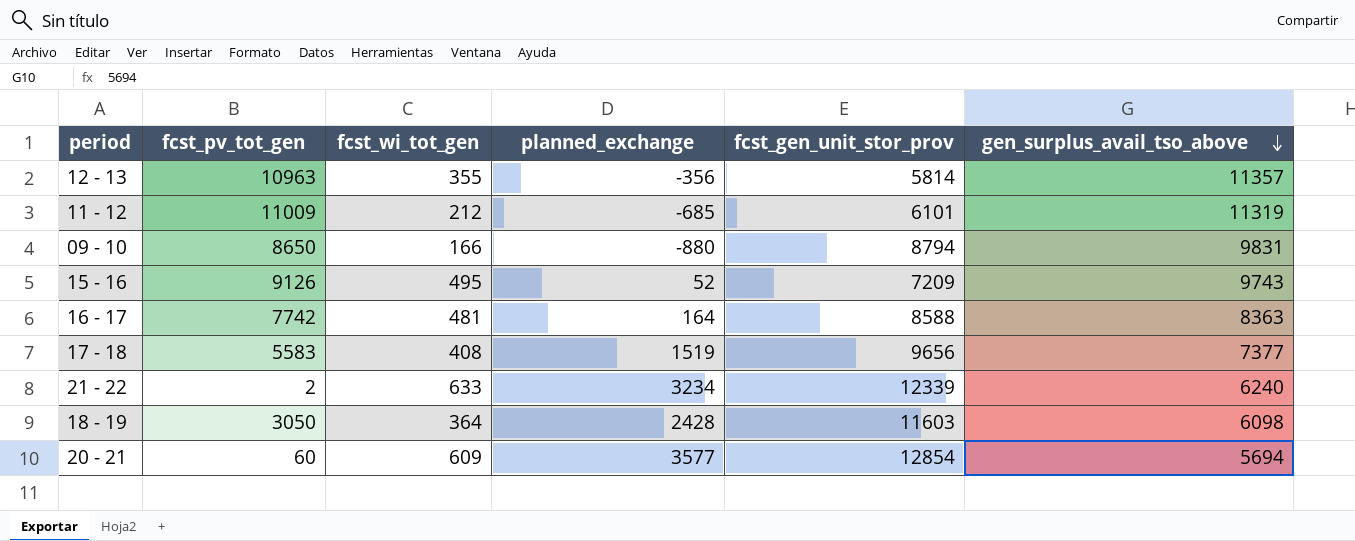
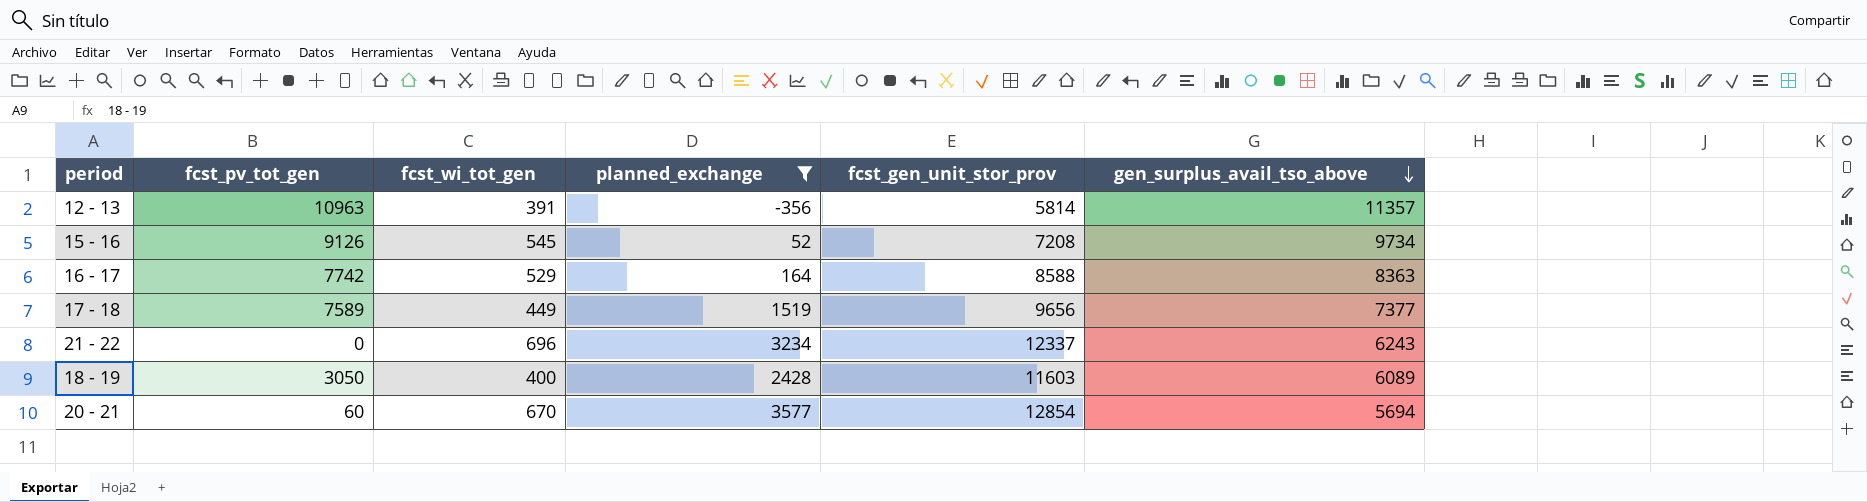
filter: none -> planned_exchange >= -356
12 - 13 | fcst_wi_tot_gen: 355 -> 391
15 - 16 | fcst_wi_tot_gen: 495 -> 545
15 - 16 | fcst_gen_unit_stor_prov: 7209 -> 7208
15 - 16 | gen_surplus_avail_tso_above: 9743 -> 9734
16 - 17 | fcst_wi_tot_gen: 481 -> 529
17 - 18 | fcst_pv_tot_gen: 5583 -> 7589
17 - 18 | fcst_wi_tot_gen: 408 -> 449
21 - 22 | fcst_pv_tot_gen: 2 -> 0
21 - 22 | fcst_wi_tot_gen: 633 -> 696
21 - 22 | fcst_gen_unit_stor_prov: 12339 -> 12337
21 - 22 | gen_surplus_avail_tso_above: 6240 -> 6243
18 - 19 | fcst_wi_tot_gen: 364 -> 400
18 - 19 | gen_surplus_avail_tso_above: 6098 -> 6089
20 - 21 | fcst_wi_tot_gen: 609 -> 670

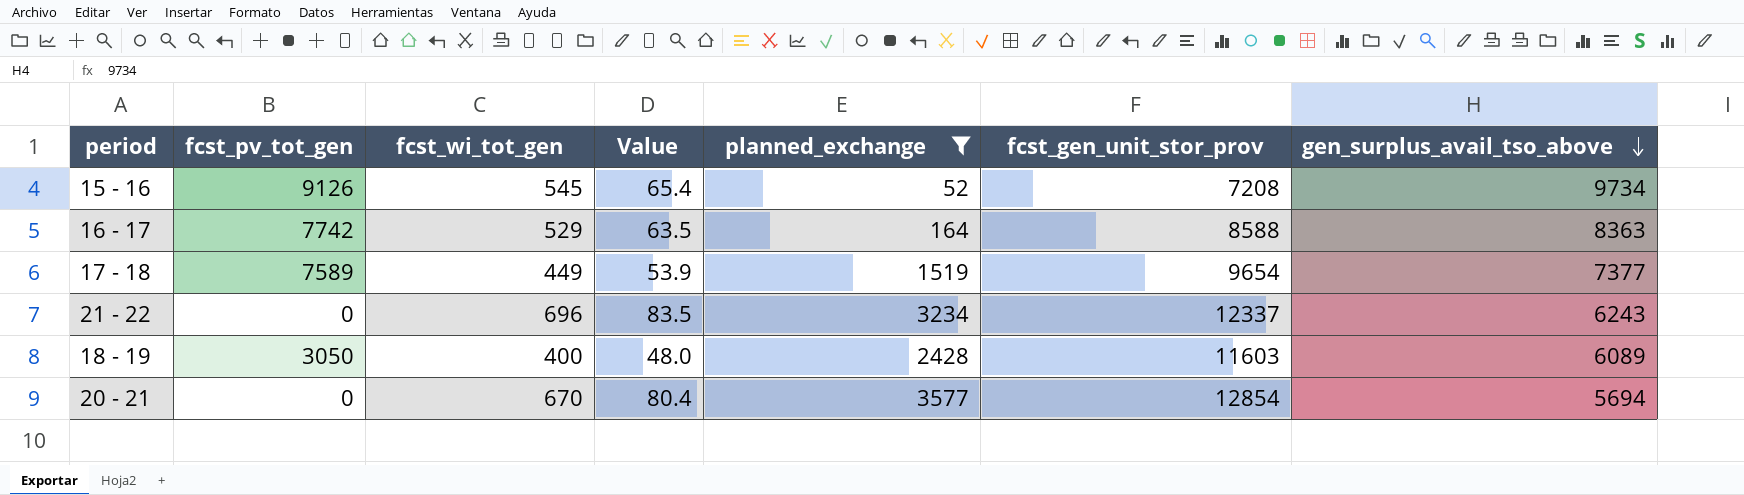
column Value | formula: none -> [fcst_wi_tot_gen] * 0.12
row 12 - 13: 10963 | 391 | -356 | 5814 | 11357 -> none
17 - 18 | fcst_gen_unit_stor_prov: 9656 -> 9654
20 - 21 | fcst_pv_tot_gen: 60 -> 0

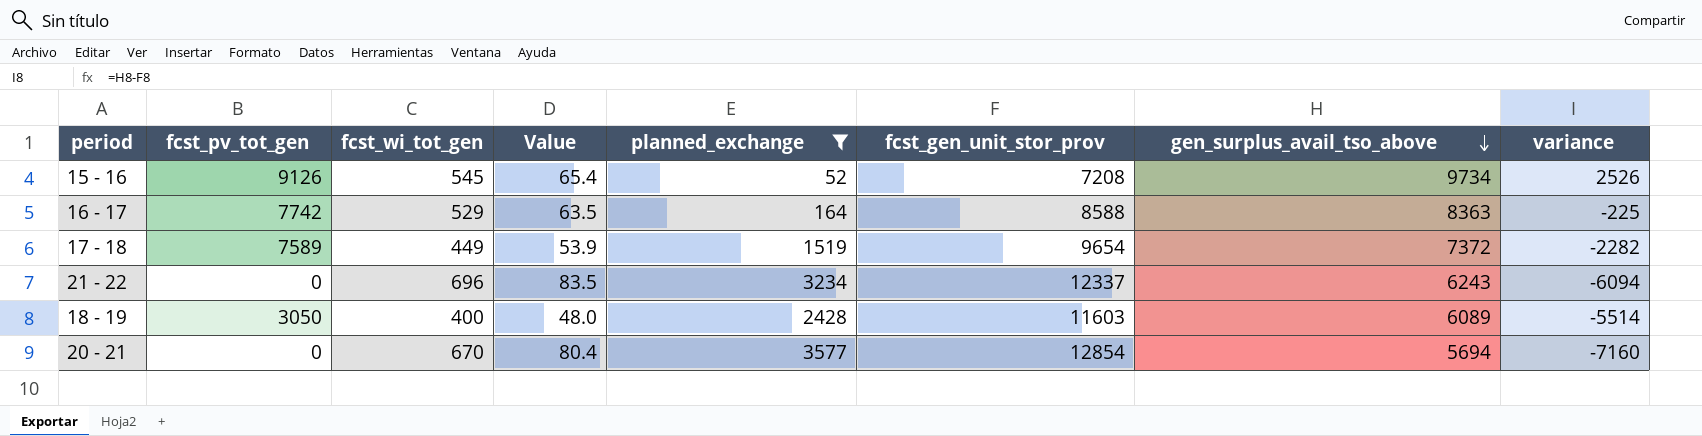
column variance | formula: none -> [gen_surplus_avail_tso_above] - [fcst_gen_unit_stor_prov]
17 - 18 | gen_surplus_avail_tso_above: 7377 -> 7372

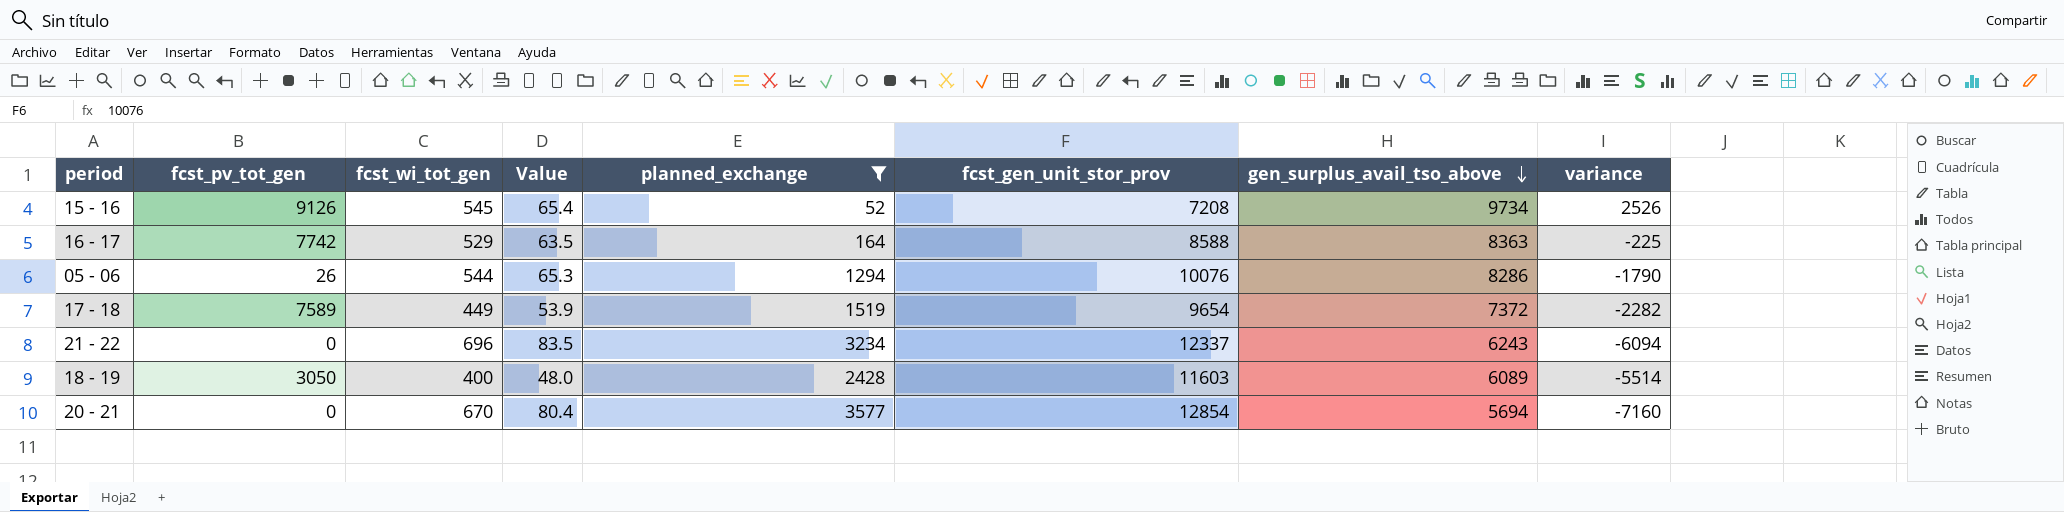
row 05 - 06: none -> 26 | 544 | 65.3 | 1294 | 10076 | 8286 | -1790

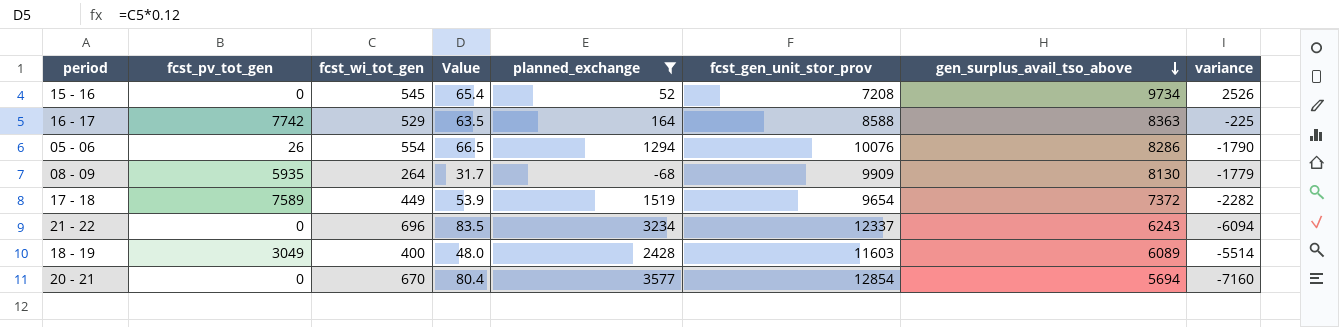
15 - 16 | fcst_pv_tot_gen: 9126 -> 0
05 - 06 | fcst_wi_tot_gen: 544 -> 554
05 - 06 | Value: 65.3 -> 66.5
row 08 - 09: none -> 5935 | 264 | 31.7 | -68 | 9909 | 8130 | -1779
18 - 19 | fcst_pv_tot_gen: 3050 -> 3049

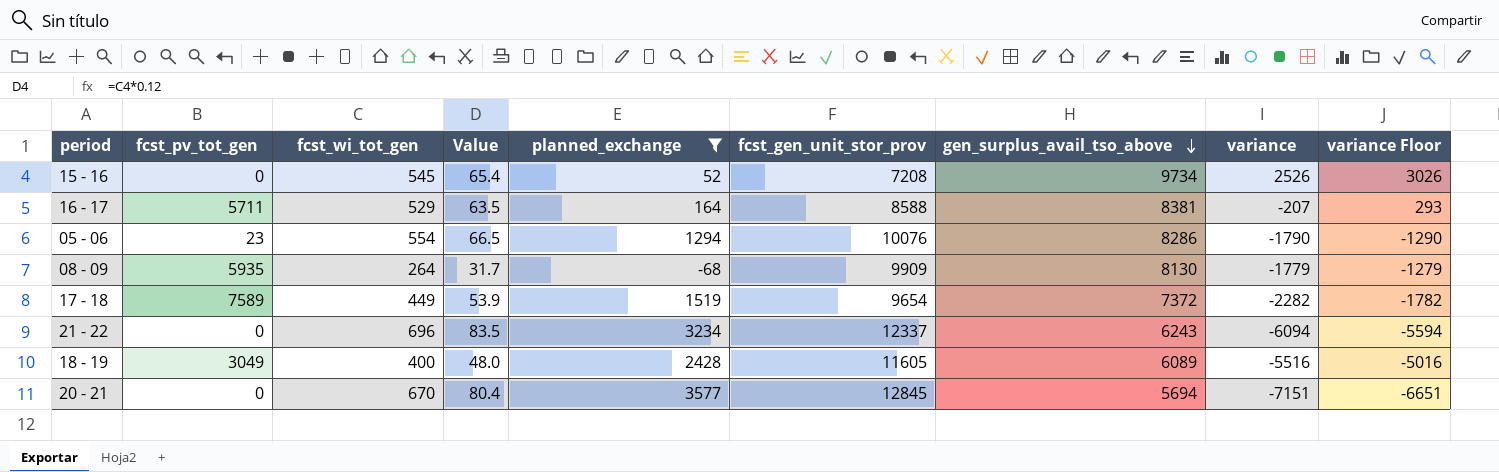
column variance Floor | formula: none -> [variance] + 500
16 - 17 | fcst_pv_tot_gen: 7742 -> 5711
16 - 17 | gen_surplus_avail_tso_above: 8363 -> 8381
16 - 17 | variance: -225 -> -207
05 - 06 | fcst_pv_tot_gen: 26 -> 23
18 - 19 | fcst_gen_unit_stor_prov: 11603 -> 11605
18 - 19 | variance: -5514 -> -5516
20 - 21 | fcst_gen_unit_stor_prov: 12854 -> 12845
20 - 21 | variance: -7160 -> -7151

